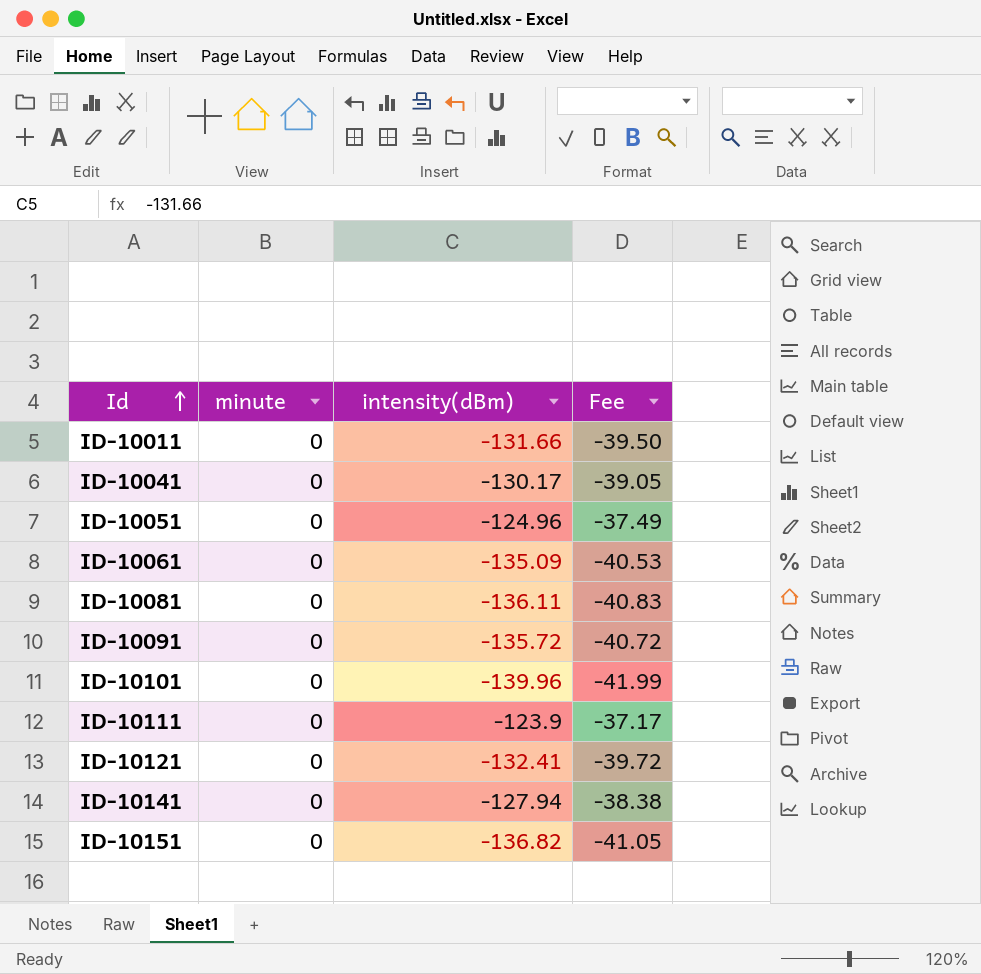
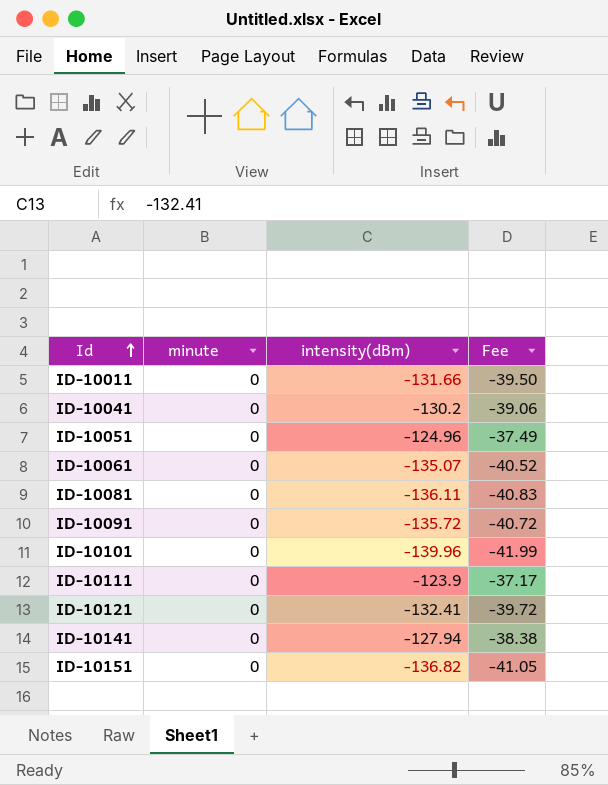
ID-10041 | intensity(dBm): -130.17 -> -130.2
ID-10041 | Fee: -39.05 -> -39.06
ID-10061 | intensity(dBm): -135.09 -> -135.07
ID-10061 | Fee: -40.53 -> -40.52

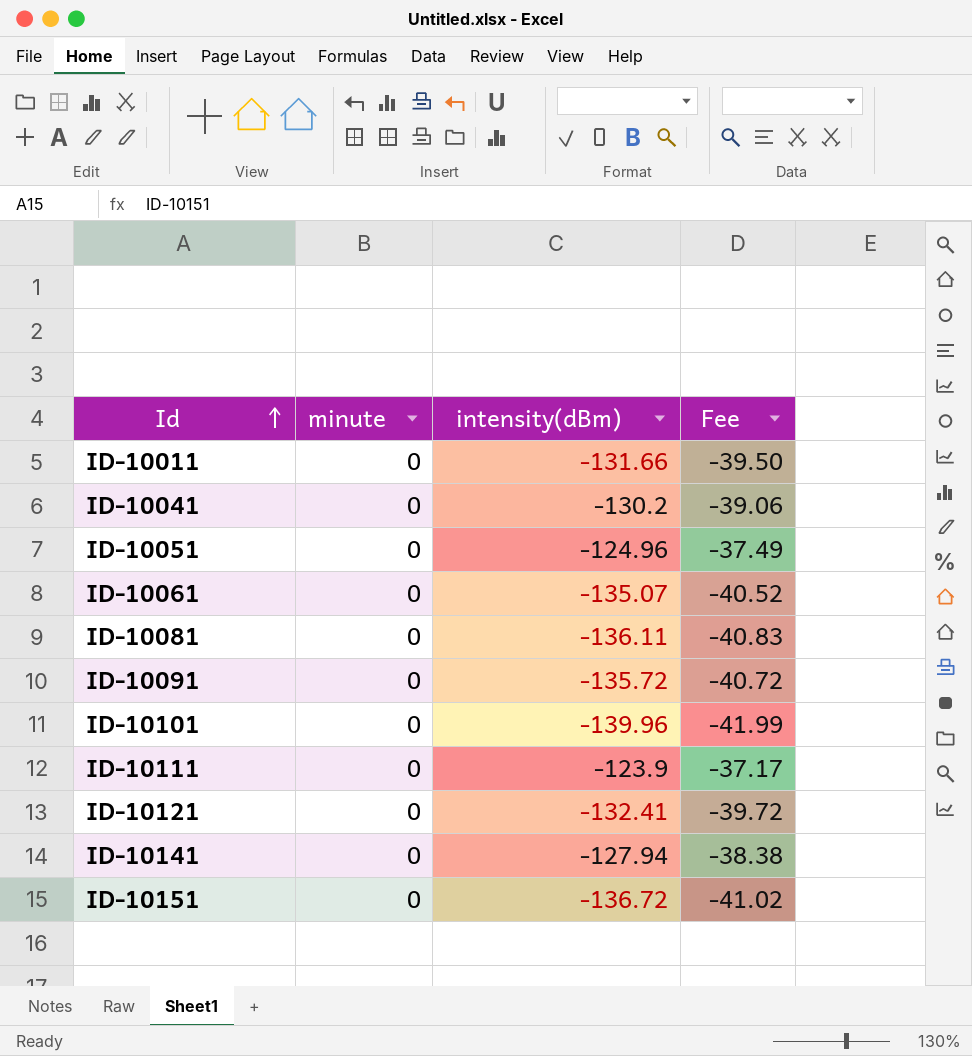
ID-10151 | intensity(dBm): -136.82 -> -136.72
ID-10151 | Fee: -41.05 -> -41.02

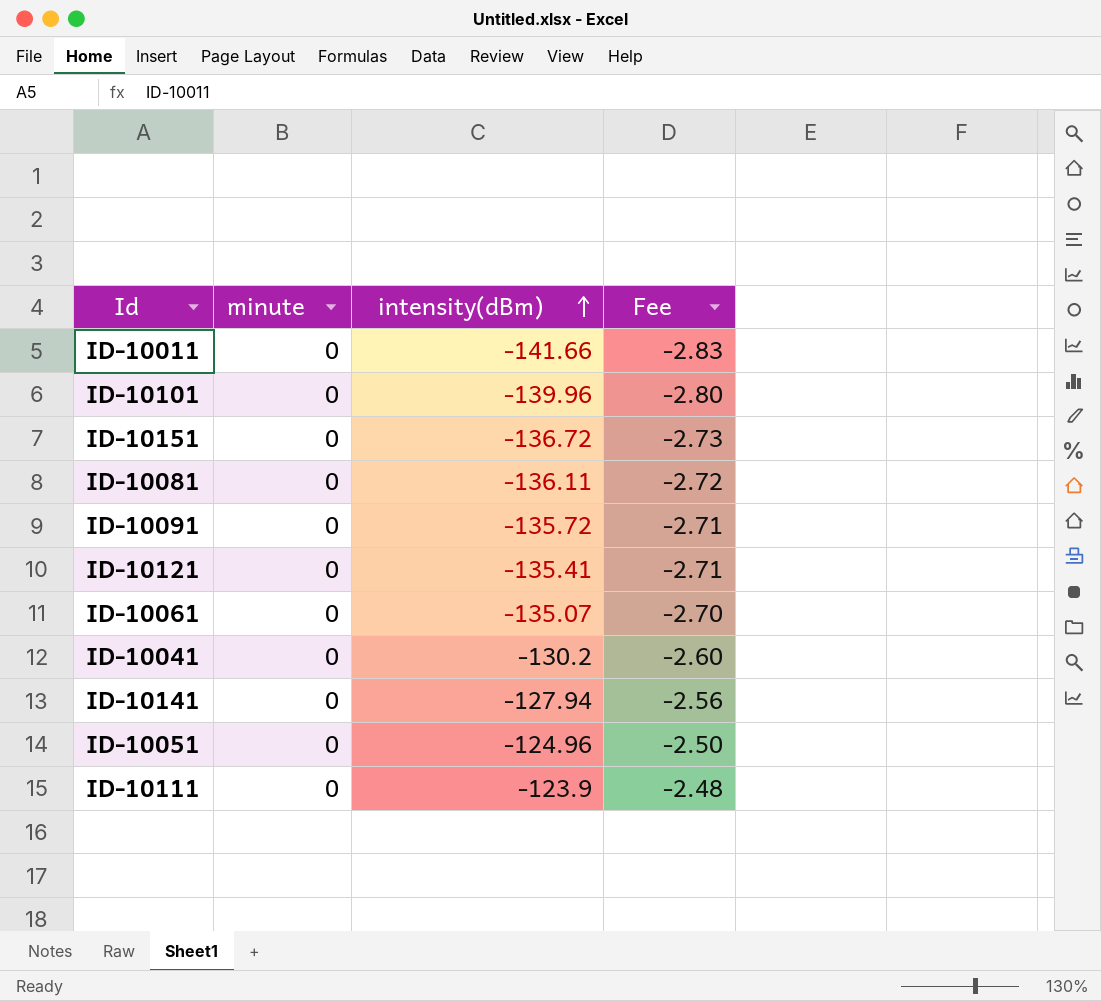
row order: Id ascending -> intensity(dBm) ascending
column Fee | formula: [intensity(dBm)] * 0.3 -> [intensity(dBm)] * 0.02
ID-10011 | intensity(dBm): -131.66 -> -141.66
ID-10121 | intensity(dBm): -132.41 -> -135.41

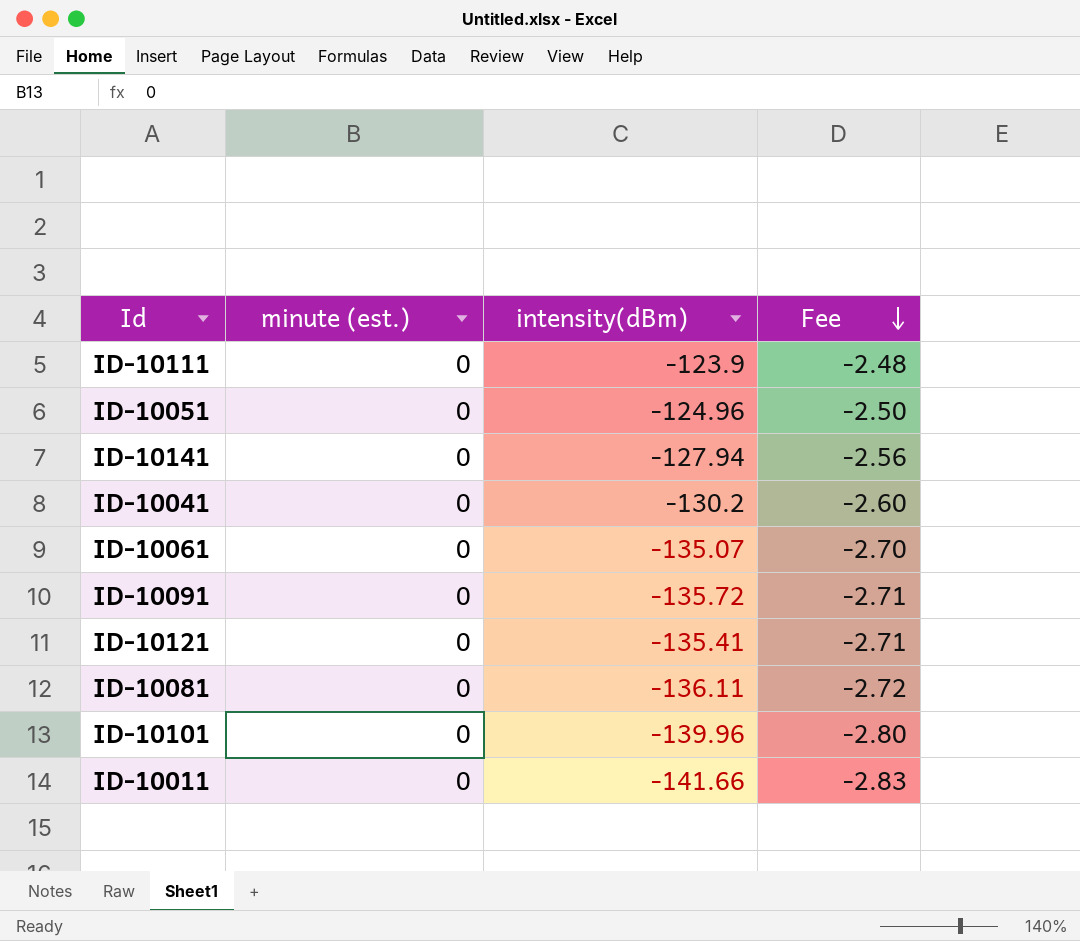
row order: intensity(dBm) ascending -> Fee descending
column name: minute -> minute (est.)
row ID-10151: 0 | -136.72 | -2.73 -> none

